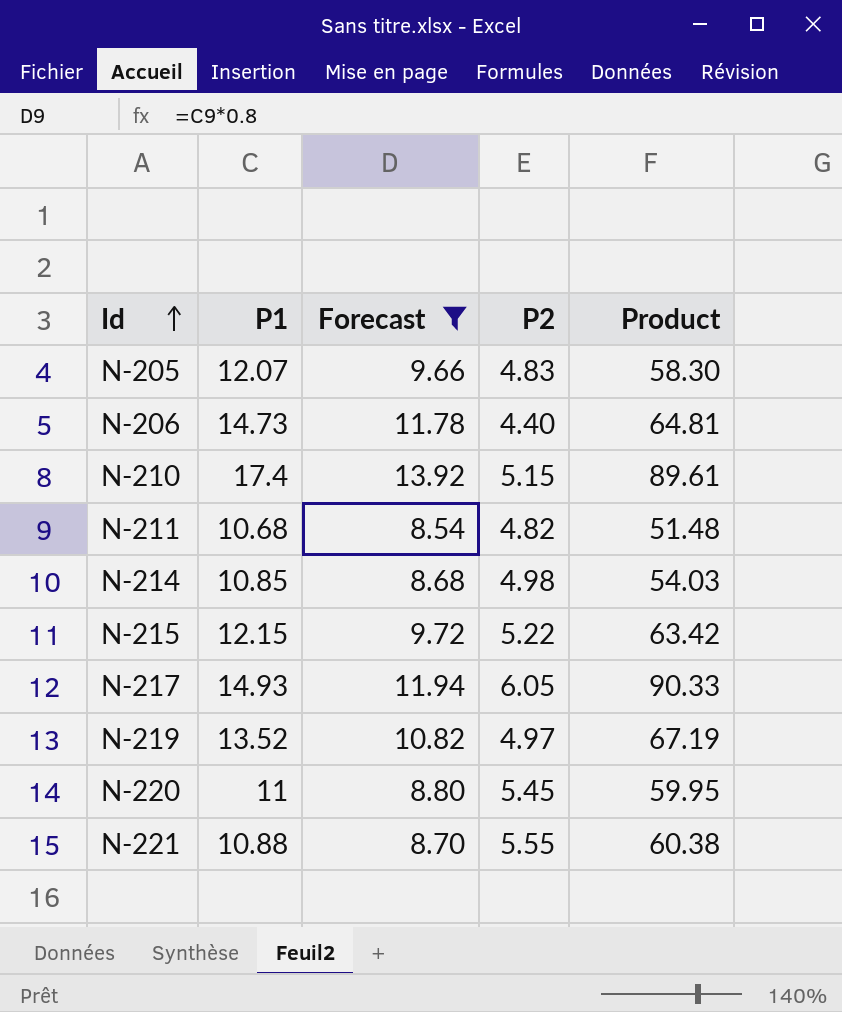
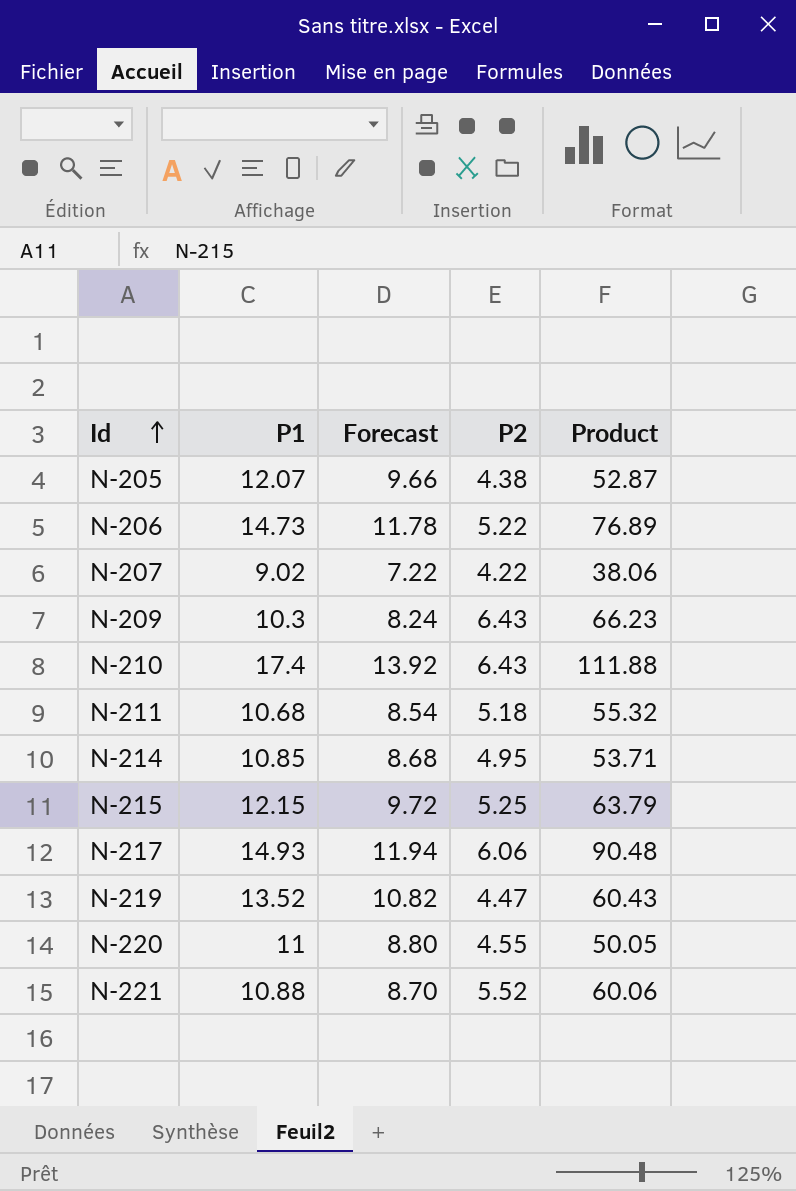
filter: Forecast >= 8.54 -> none
N-205 | P2: 4.83 -> 4.38
N-205 | Product: 58.30 -> 52.87
N-206 | P2: 4.40 -> 5.22
N-206 | Product: 64.81 -> 76.89
N-210 | P2: 5.15 -> 6.43
N-210 | Product: 89.61 -> 111.88
N-211 | P2: 4.82 -> 5.18
N-211 | Product: 51.48 -> 55.32
N-214 | P2: 4.98 -> 4.95
N-214 | Product: 54.03 -> 53.71
N-215 | P2: 5.22 -> 5.25
N-215 | Product: 63.42 -> 63.79
N-217 | P2: 6.05 -> 6.06
N-217 | Product: 90.33 -> 90.48
N-219 | P2: 4.97 -> 4.47
N-219 | Product: 67.19 -> 60.43
N-220 | P2: 5.45 -> 4.55
N-220 | Product: 59.95 -> 50.05
N-221 | P2: 5.55 -> 5.52
N-221 | Product: 60.38 -> 60.06

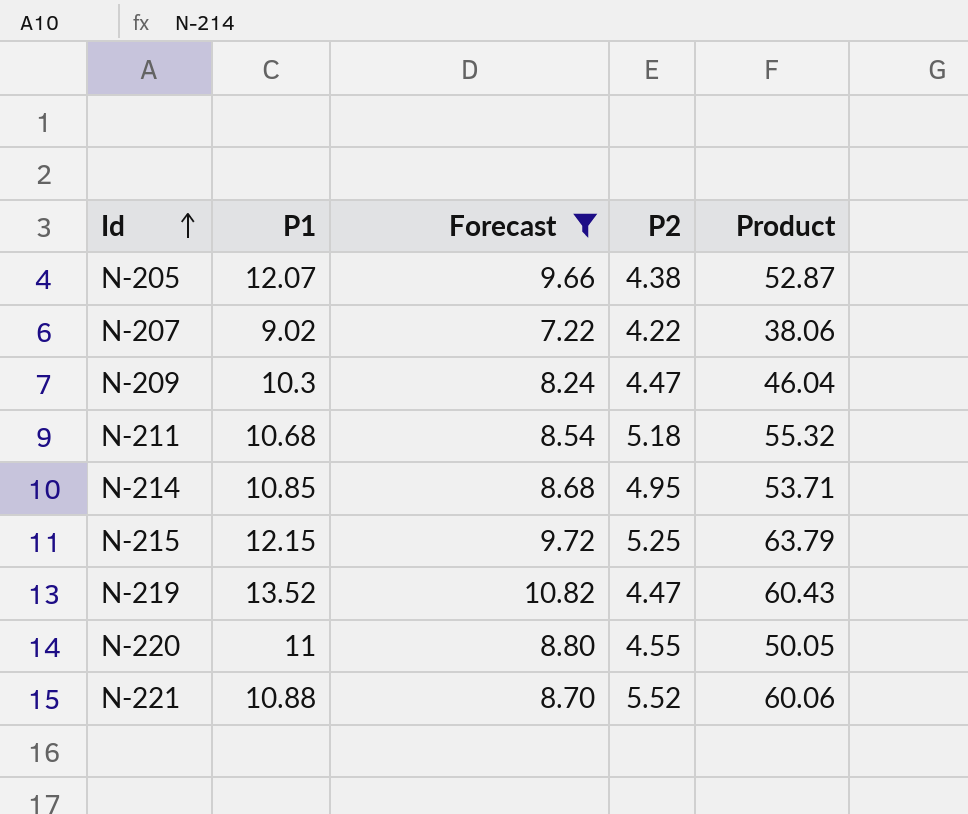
filter: none -> Forecast <= 10.82
N-209 | P2: 6.43 -> 4.47
N-209 | Product: 66.23 -> 46.04

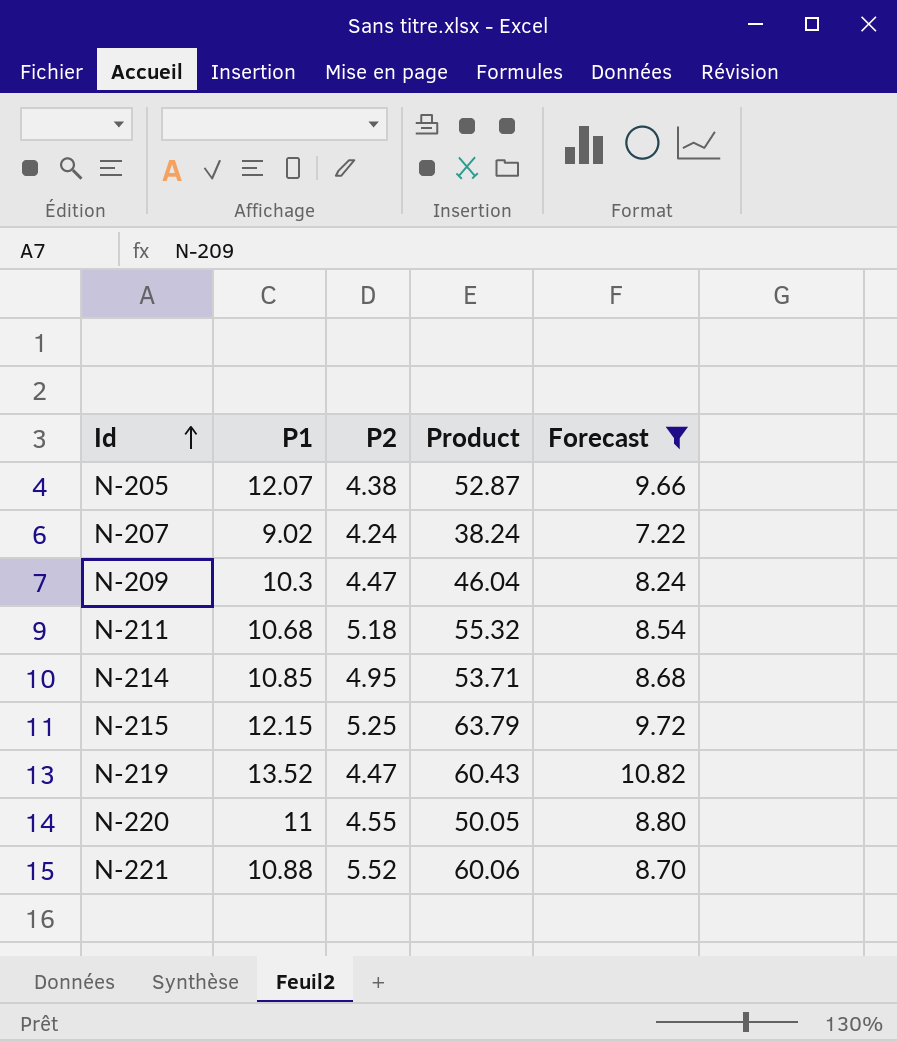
column Forecast | position: 3 -> 5
N-207 | P2: 4.22 -> 4.24
N-207 | Product: 38.06 -> 38.24

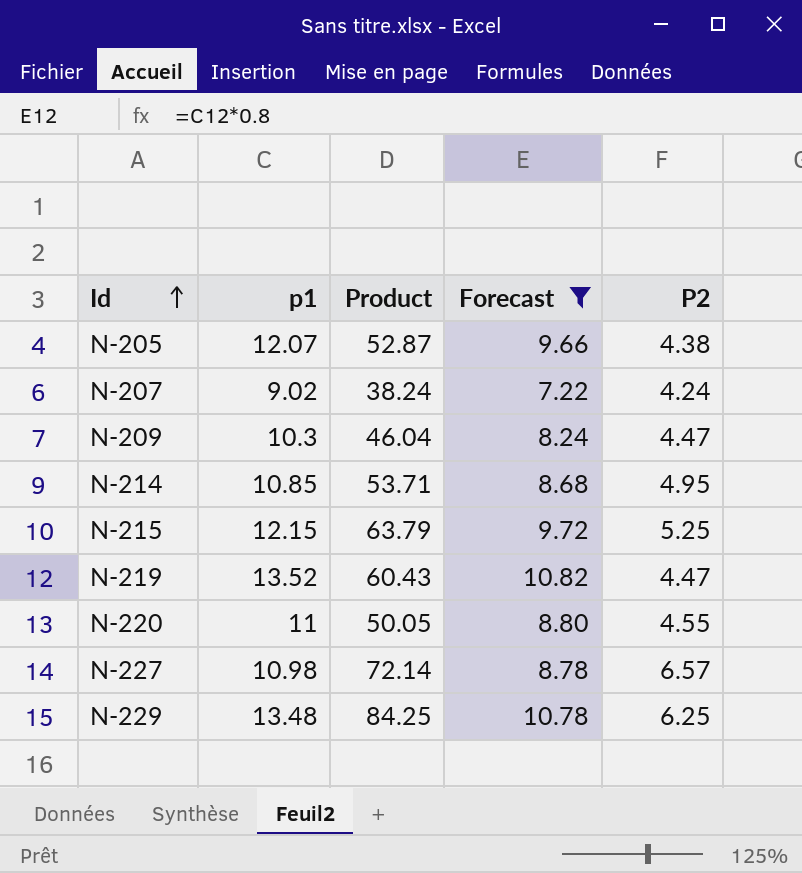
column name: P1 -> p1
column P2 | position: 3 -> 5
row N-211: 10.68 | 5.18 | 55.32 | 8.54 -> none
row N-221: 10.88 | 5.52 | 60.06 | 8.70 -> none
row N-227: none -> 10.98 | 72.14 | 8.78 | 6.57
row N-229: none -> 13.48 | 84.25 | 10.78 | 6.25

